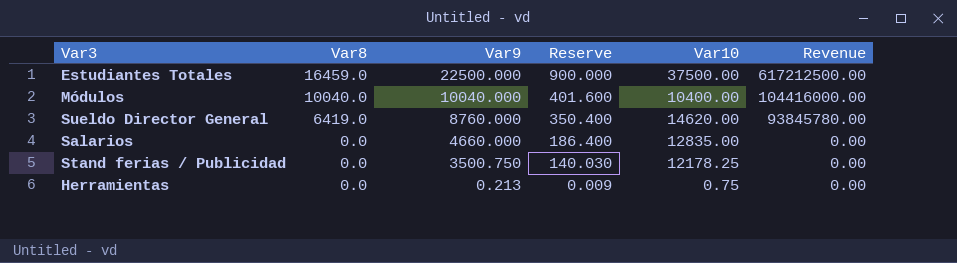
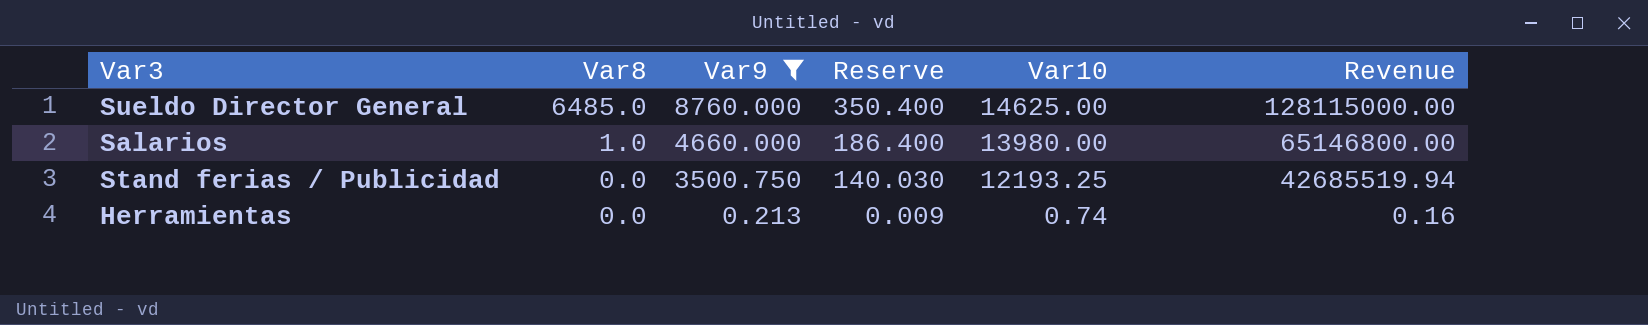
filter: none -> Var9 <= 8760.000
column Revenue | formula: [Var8] * [Var10] -> [Var9] * [Var10]
Sueldo Director General | Var8: 6419.0 -> 6485.0
Sueldo Director General | Var10: 14620.00 -> 14625.00
Salarios | Var8: 0.0 -> 1.0
Salarios | Var10: 12835.00 -> 13980.00
Stand ferias / Publicidad | Var10: 12178.25 -> 12193.25
Herramientas | Var10: 0.75 -> 0.74

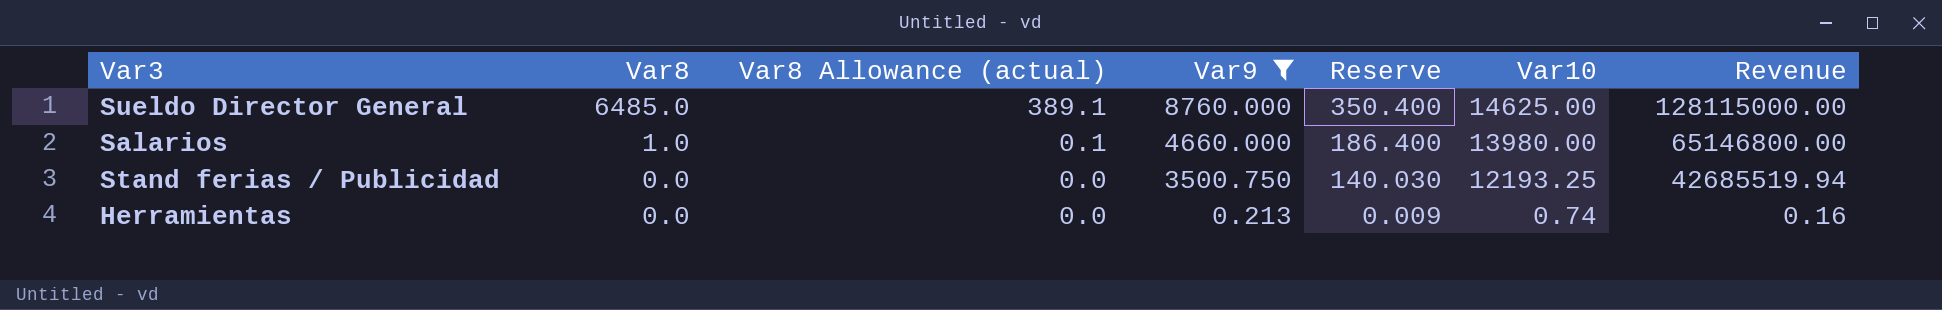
column Var8 Allowance (actual) | formula: none -> [Var8] * 0.06

